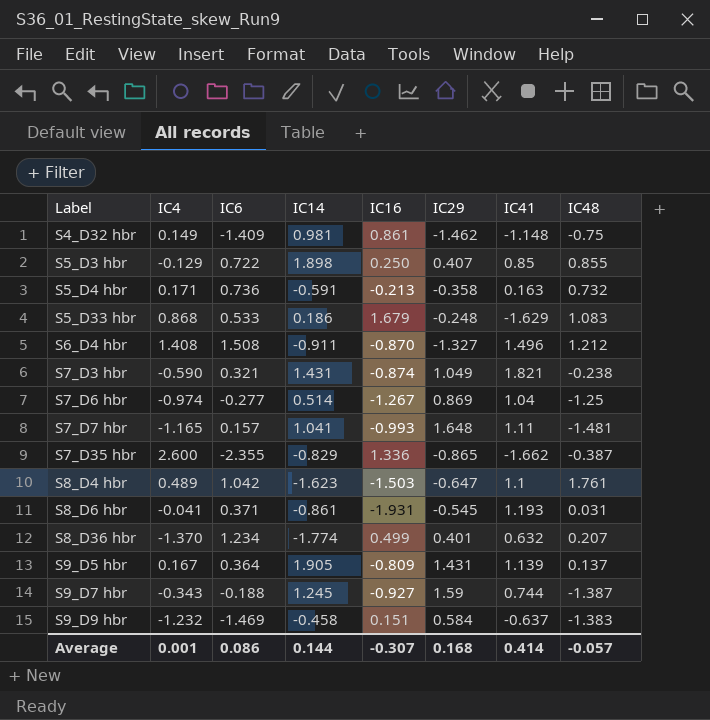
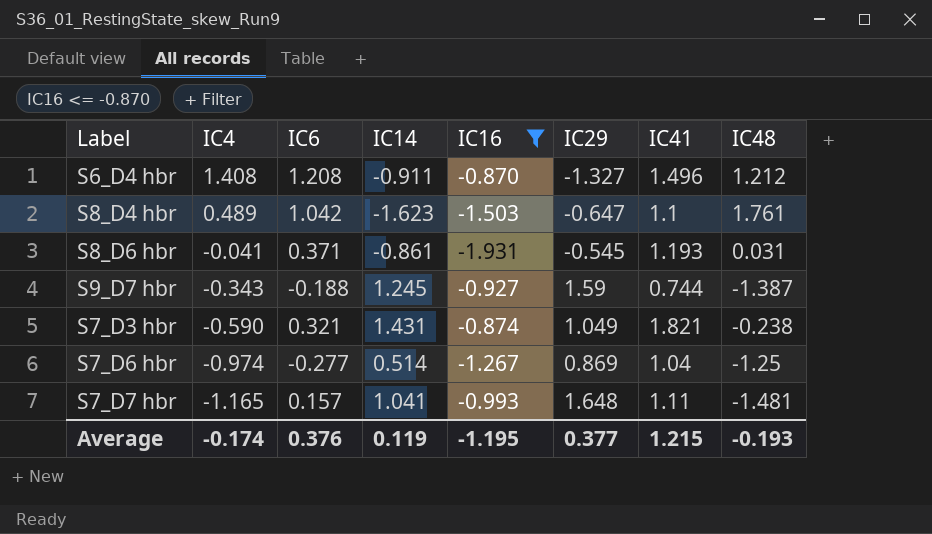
filter: none -> IC16 <= -0.870
row order: Label ascending -> IC4 descending
S6_D4 hbr | IC6: 1.508 -> 1.208
Average | IC4: 0.001 -> -0.174
Average | IC6: 0.086 -> 0.376
Average | IC14: 0.144 -> 0.119
Average | IC16: -0.307 -> -1.195
Average | IC29: 0.168 -> 0.377
Average | IC41: 0.414 -> 1.215
Average | IC48: -0.057 -> -0.193

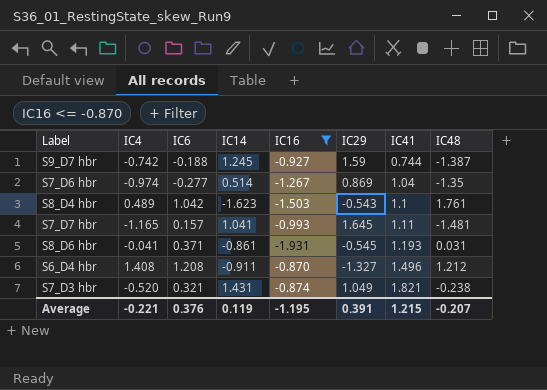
row order: IC4 descending -> IC41 ascending
S9_D7 hbr | IC4: -0.343 -> -0.742
S7_D6 hbr | IC48: -1.25 -> -1.35
S8_D4 hbr | IC29: -0.647 -> -0.543
S7_D7 hbr | IC29: 1.648 -> 1.645
S7_D3 hbr | IC4: -0.590 -> -0.520
Average | IC4: -0.174 -> -0.221
Average | IC29: 0.377 -> 0.391
Average | IC48: -0.193 -> -0.207

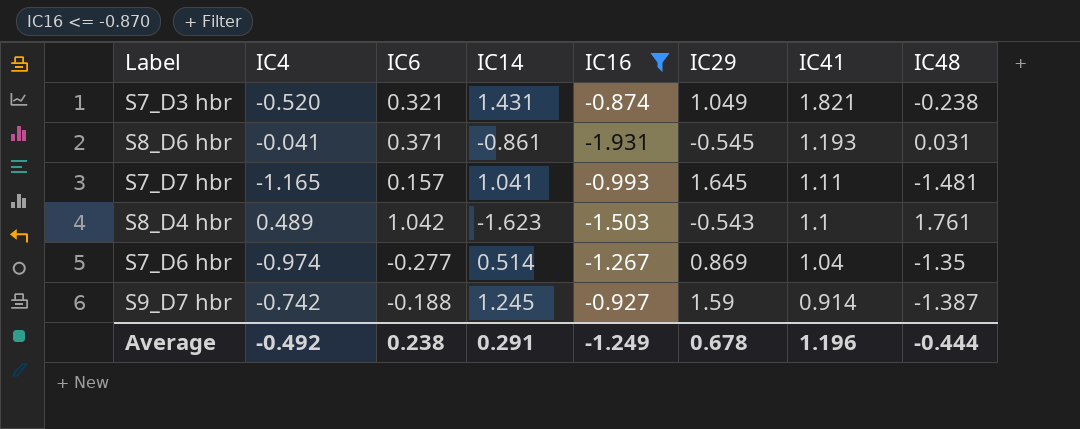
row order: IC41 ascending -> IC41 descending
row S6_D4 hbr: 1.408 | 1.208 | -0.911 | -0.870 | -1.327 | 1.496 | 1.212 -> none
S9_D7 hbr | IC41: 0.744 -> 0.914
Average | IC4: -0.221 -> -0.492
Average | IC6: 0.376 -> 0.238
Average | IC14: 0.119 -> 0.291
Average | IC16: -1.195 -> -1.249
Average | IC29: 0.391 -> 0.678
Average | IC41: 1.215 -> 1.196
Average | IC48: -0.207 -> -0.444

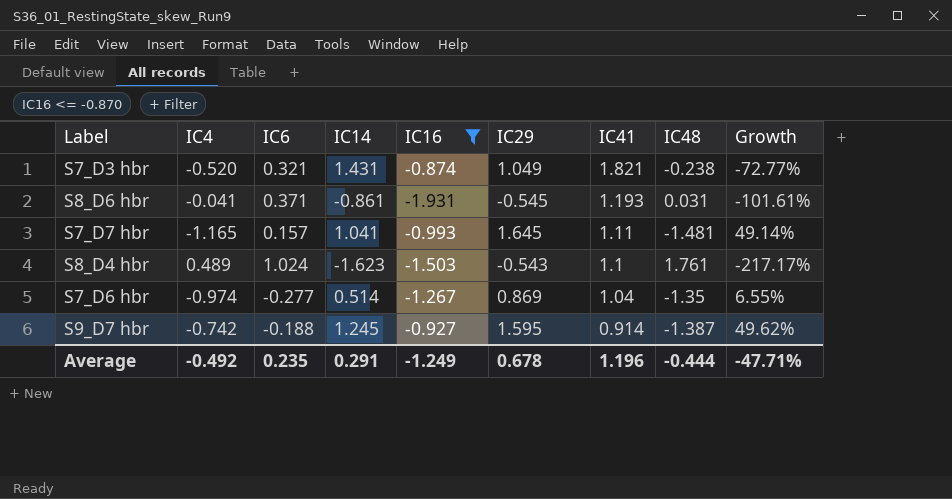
column Growth | formula: none -> ([IC48] - [IC16]) / [IC16]
S8_D4 hbr | IC6: 1.042 -> 1.024
S9_D7 hbr | IC29: 1.59 -> 1.595
Average | IC6: 0.238 -> 0.235

